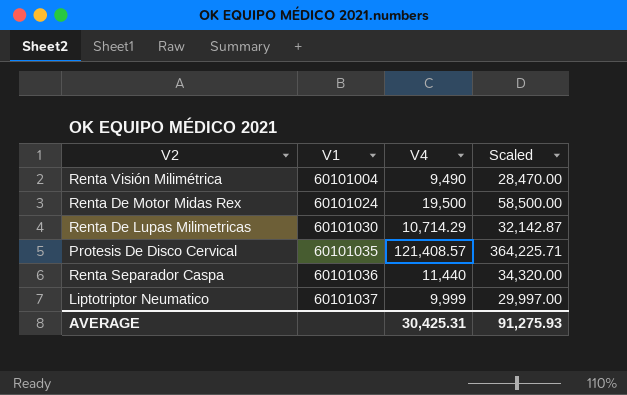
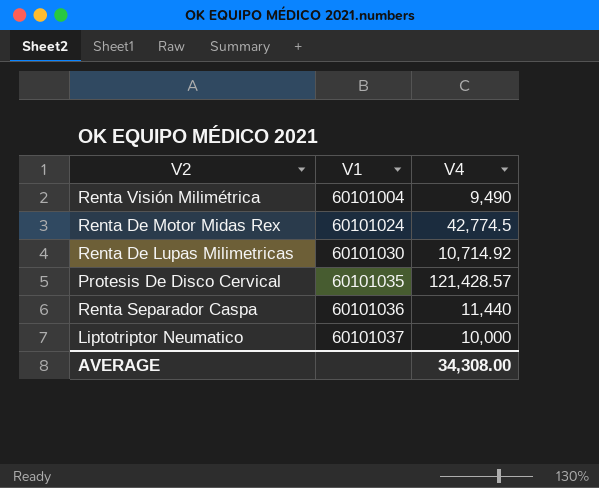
column Scaled | formula: [V4] * 3 -> none
Renta De Motor Midas Rex | V4: 19,500 -> 42,774.5
Renta De Lupas Milimetricas | V4: 10,714.29 -> 10,714.92
Protesis De Disco Cervical | V4: 121,408.57 -> 121,428.57
Liptotriptor Neumatico | V4: 9,999 -> 10,000
AVERAGE | V4: 30,425.31 -> 34,308.00

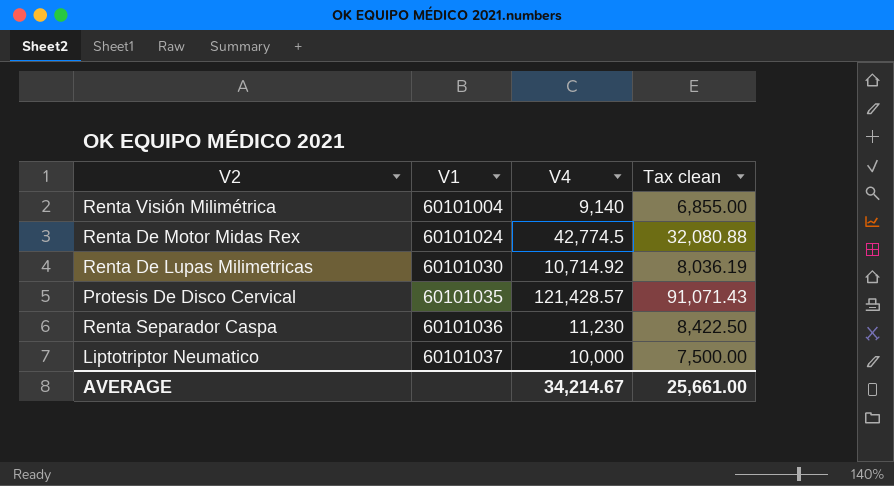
column Tax clean | formula: none -> [V4] * 0.75
Renta Visión Milimétrica | V4: 9,490 -> 9,140
Renta Separador Caspa | V4: 11,440 -> 11,230
AVERAGE | V4: 34,308.00 -> 34,214.67

